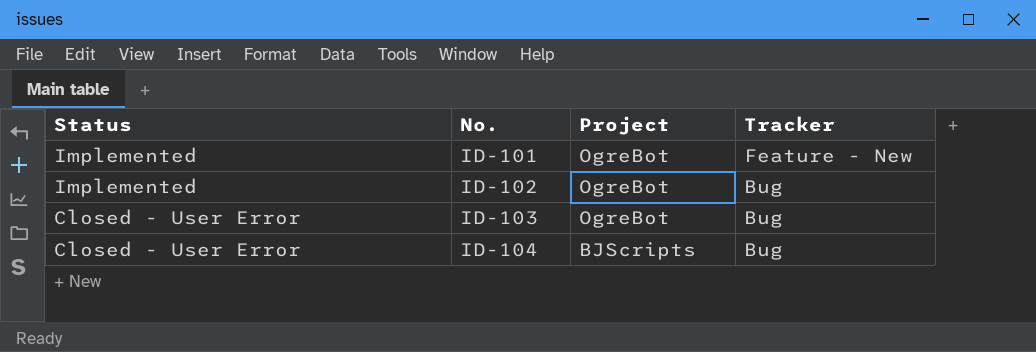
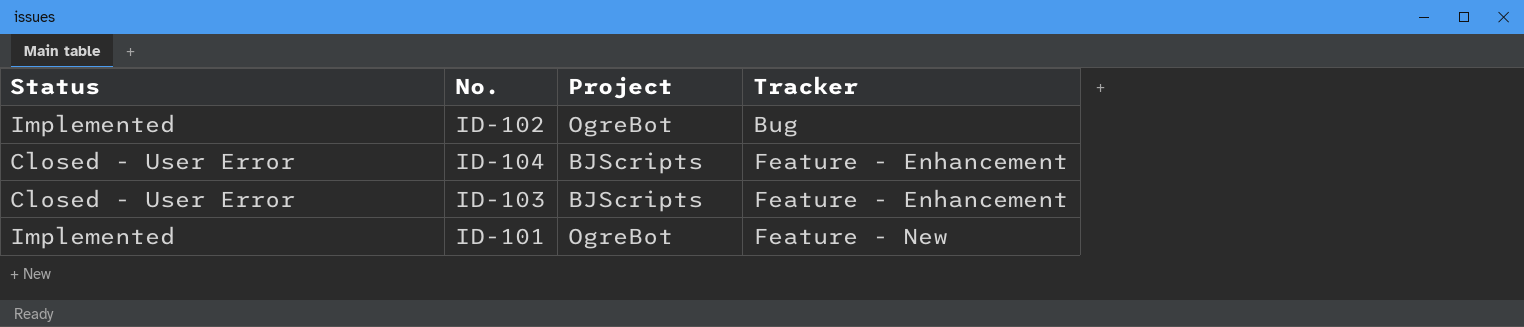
row order: Status descending -> Tracker ascending
ID-104 | Tracker: Bug -> Feature - Enhancement
ID-103 | Project: OgreBot -> BJScripts
ID-103 | Tracker: Bug -> Feature - Enhancement

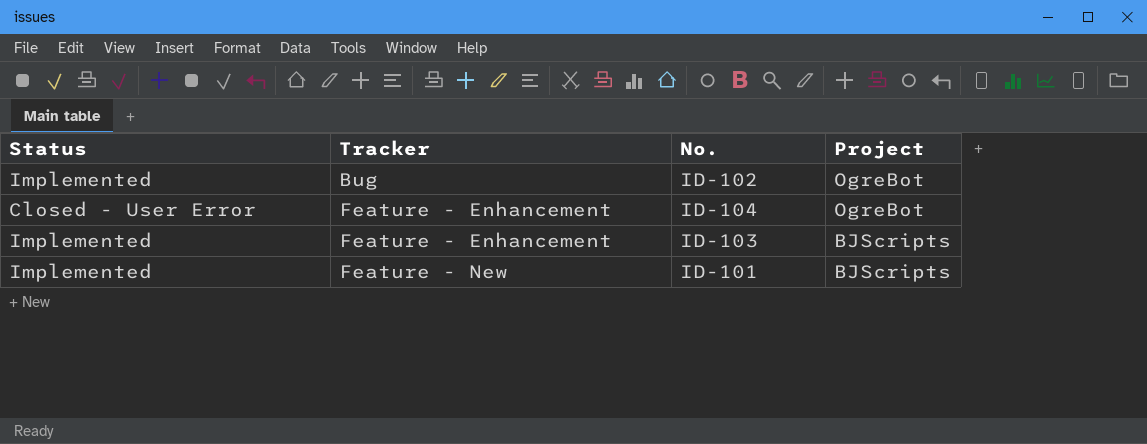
column Tracker | position: 4 -> 2
ID-104 | Project: BJScripts -> OgreBot
ID-103 | Status: Closed - User Error -> Implemented
ID-101 | Project: OgreBot -> BJScripts

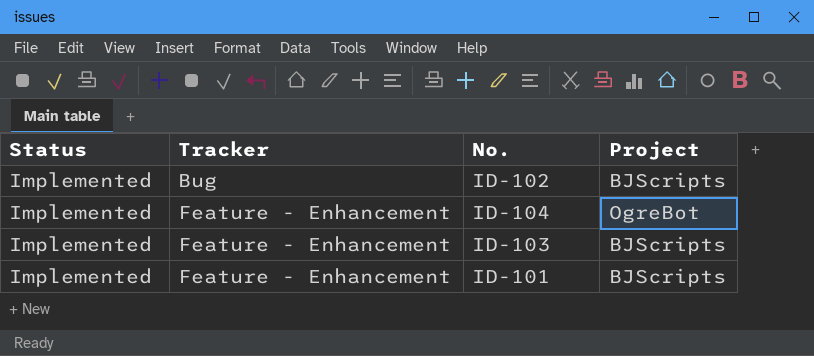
ID-102 | Project: OgreBot -> BJScripts
ID-104 | Status: Closed - User Error -> Implemented
ID-101 | Tracker: Feature - New -> Feature - Enhancement

